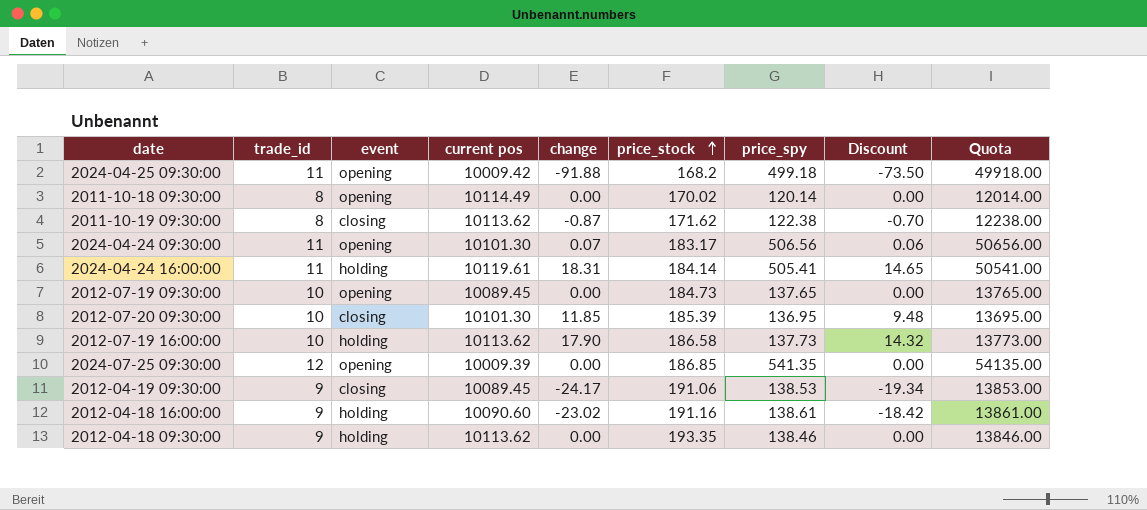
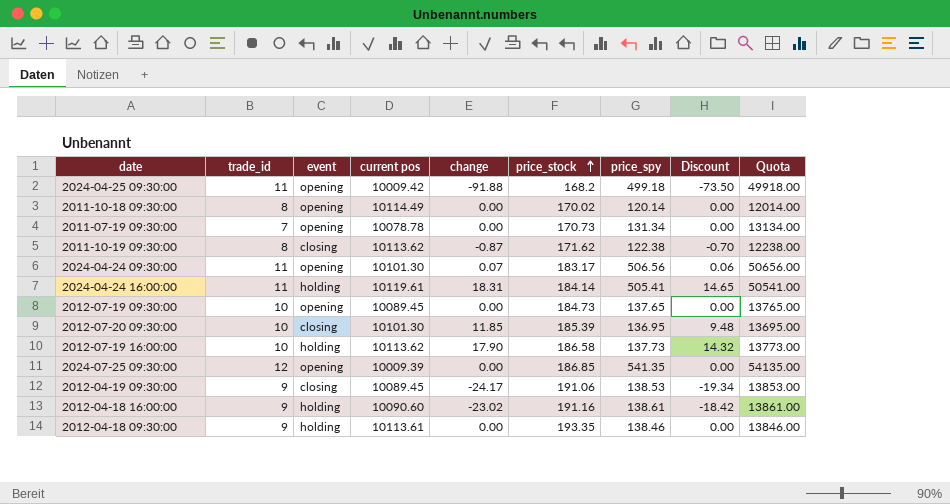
row 2011-07-19 09:30:00: none -> 7 | opening | 10078.78 | 0.00 | 170.73 | 131.34 | 0.00 | 13134.00
2012-04-18 09:30:00 | current pos: 10113.62 -> 10113.61

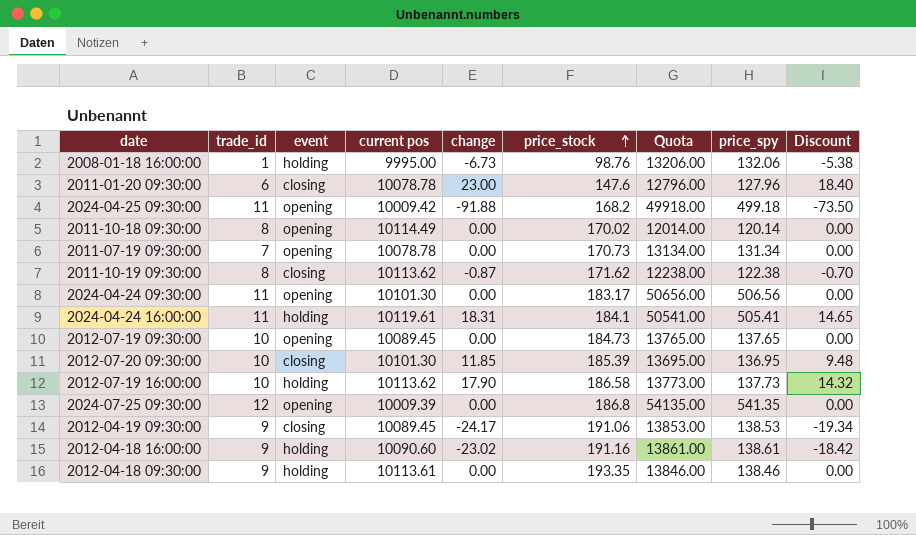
column Quota | position: 9 -> 7
row 2008-01-18 16:00:00: none -> 1 | holding | 9995.00 | -6.73 | 98.76 | 13206.00 | 132.06 | -5.38
row 2011-01-20 09:30:00: none -> 6 | closing | 10078.78 | 23.00 | 147.6 | 12796.00 | 127.96 | 18.40
2024-04-24 09:30:00 | change: 0.07 -> 0.00
2024-04-24 09:30:00 | Discount: 0.06 -> 0.00
2024-04-24 16:00:00 | price_stock: 184.14 -> 184.1
2024-07-25 09:30:00 | price_stock: 186.85 -> 186.8

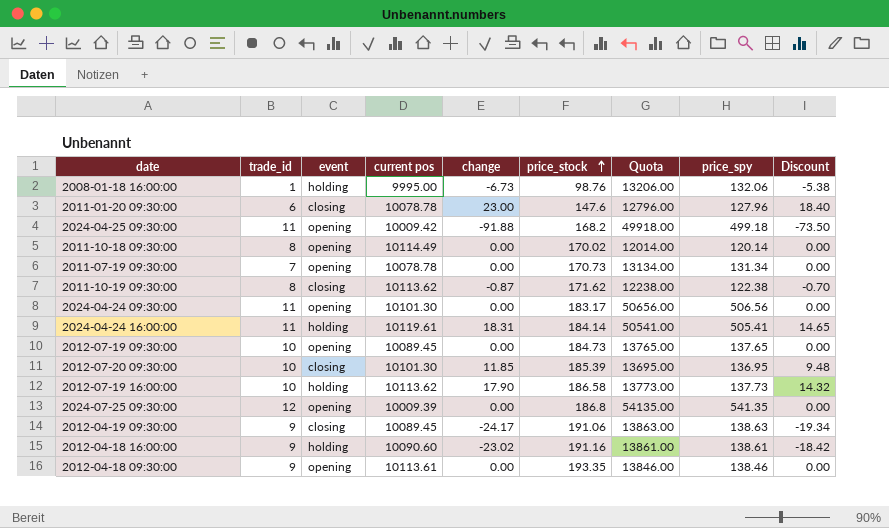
2024-04-24 16:00:00 | price_stock: 184.1 -> 184.14
2012-04-19 09:30:00 | Quota: 13853.00 -> 13863.00
2012-04-19 09:30:00 | price_spy: 138.53 -> 138.63
2012-04-18 09:30:00 | event: holding -> opening

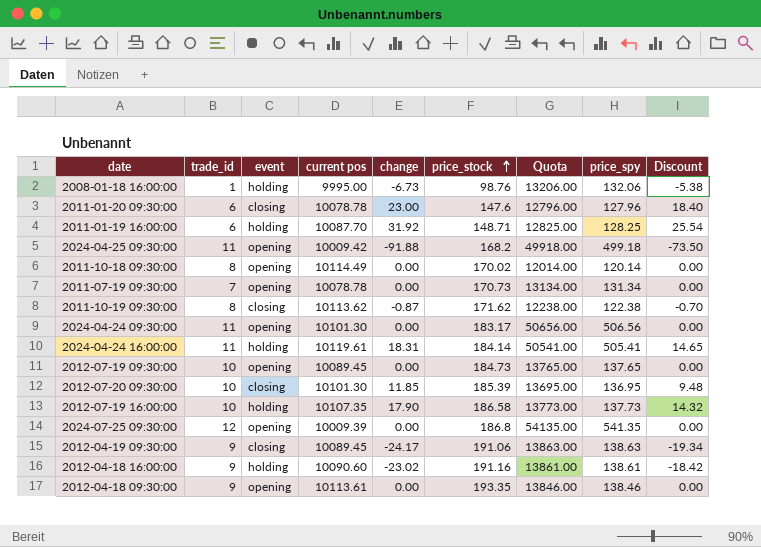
row 2011-01-19 16:00:00: none -> 6 | holding | 10087.70 | 31.92 | 148.71 | 12825.00 | 128.25 | 25.54
2012-07-19 16:00:00 | current pos: 10113.62 -> 10107.35

